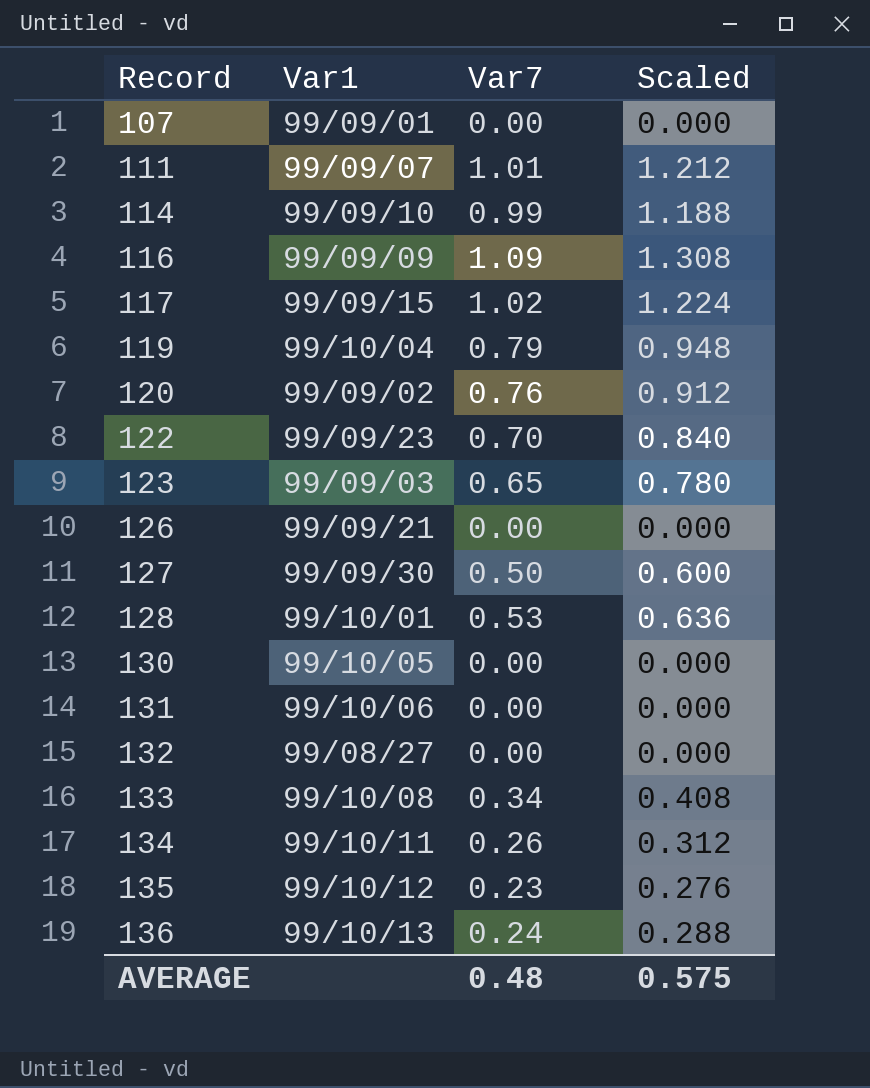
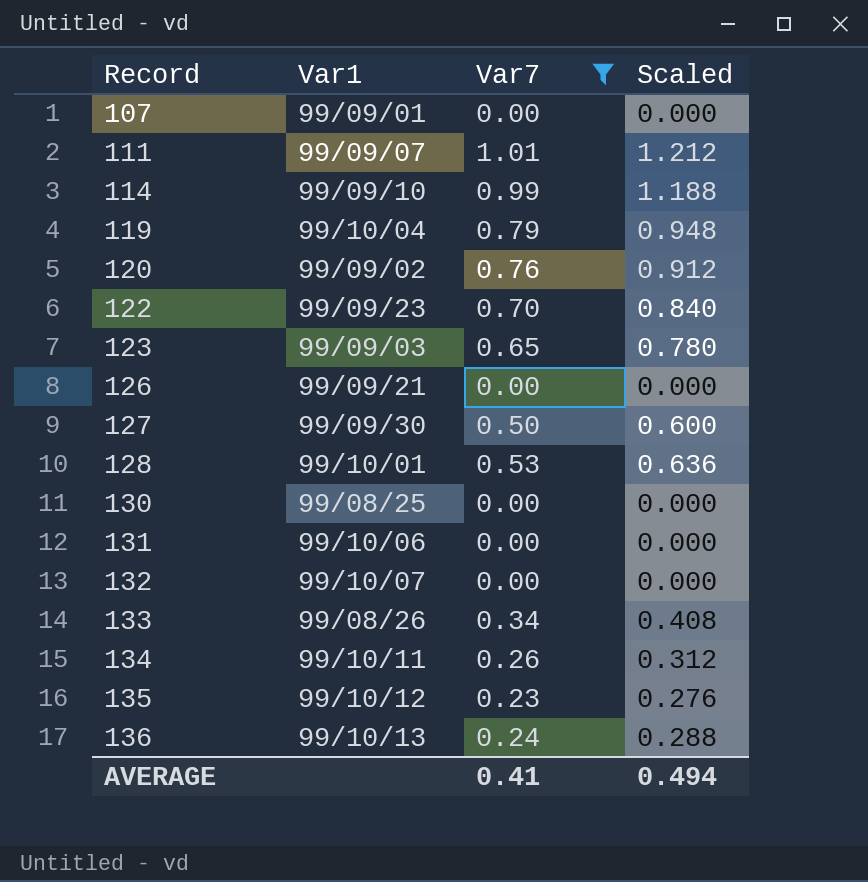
filter: none -> Var7 <= 1.01
130 | Var1: 99/10/05 -> 99/08/25
132 | Var1: 99/08/27 -> 99/10/07
133 | Var1: 99/10/08 -> 99/08/26
AVERAGE | Var7: 0.48 -> 0.41
AVERAGE | Scaled: 0.575 -> 0.494

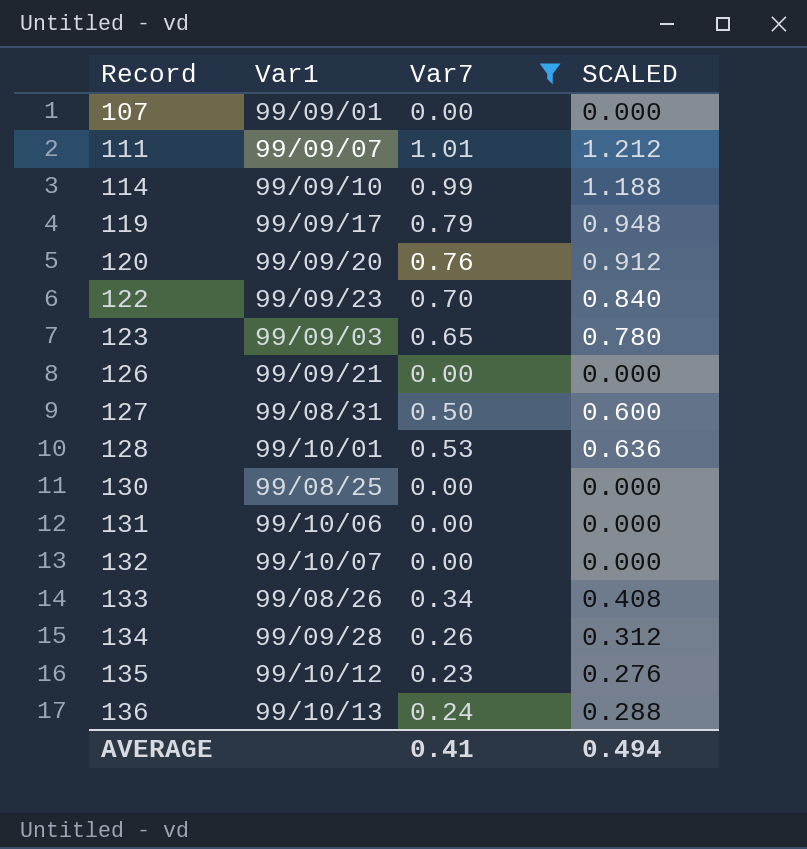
column name: Scaled -> SCALED
119 | Var1: 99/10/04 -> 99/09/17
120 | Var1: 99/09/02 -> 99/09/20
127 | Var1: 99/09/30 -> 99/08/31
134 | Var1: 99/10/11 -> 99/09/28

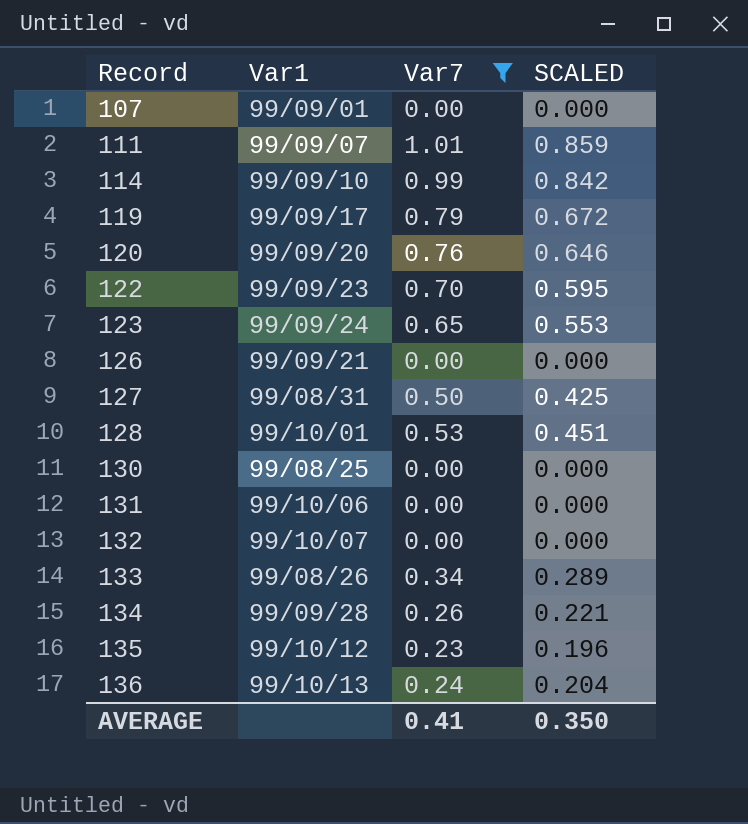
column SCALED | formula: [Var7] * 1.2 -> [Var7] * 0.85
123 | Var1: 99/09/03 -> 99/09/24
AVERAGE | SCALED: 0.494 -> 0.350

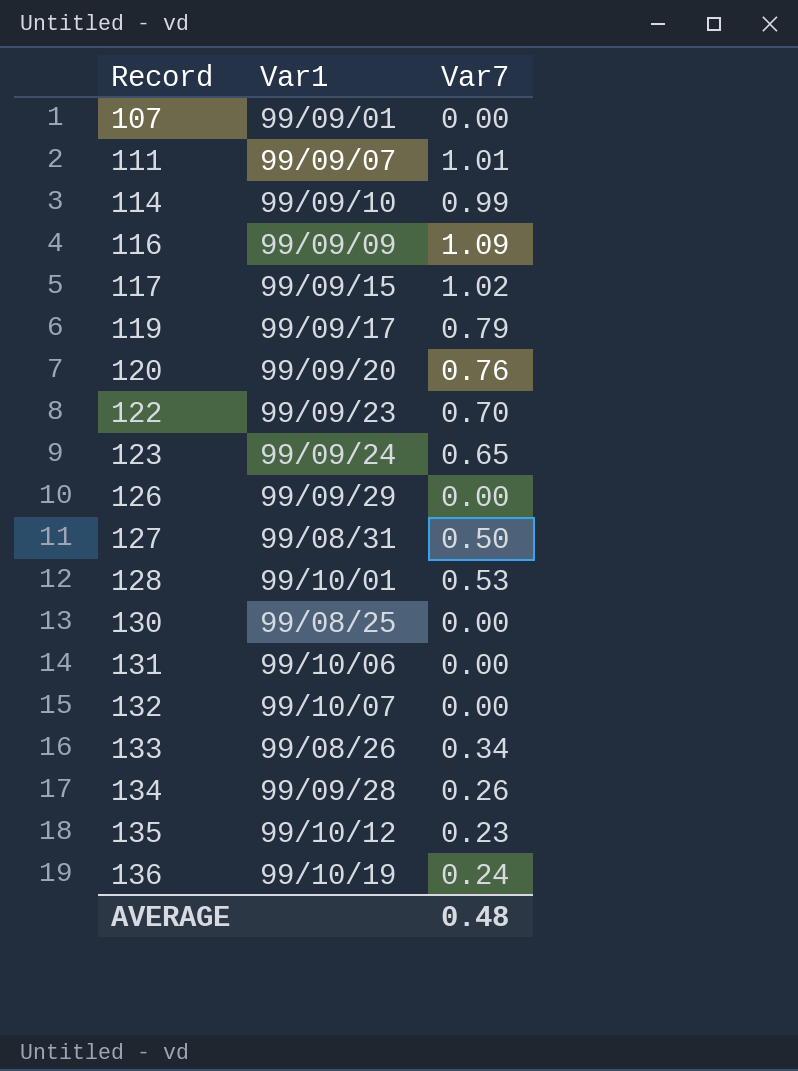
filter: Var7 <= 1.01 -> none
column SCALED | formula: [Var7] * 0.85 -> none
126 | Var1: 99/09/21 -> 99/09/29
136 | Var1: 99/10/13 -> 99/10/19
AVERAGE | Var7: 0.41 -> 0.48

